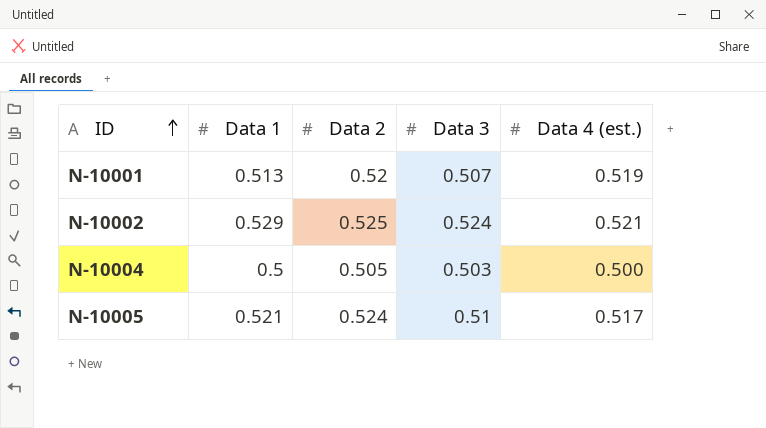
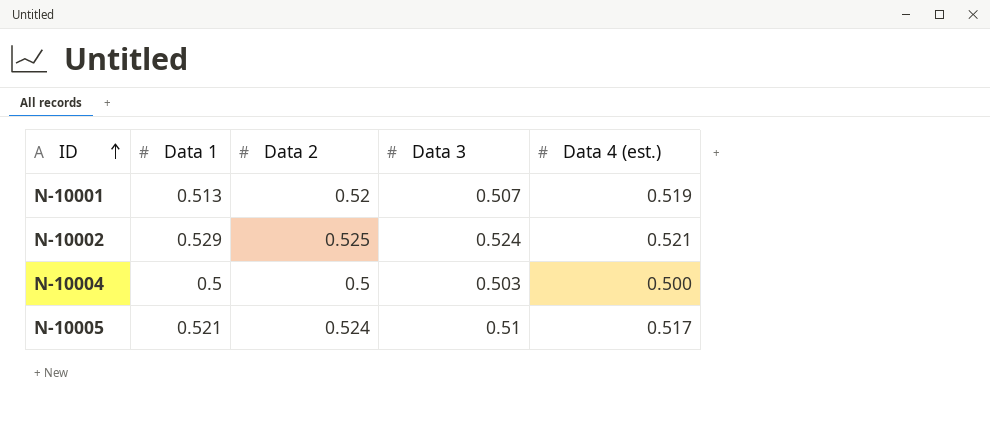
N-10004 | Data 2: 0.505 -> 0.5

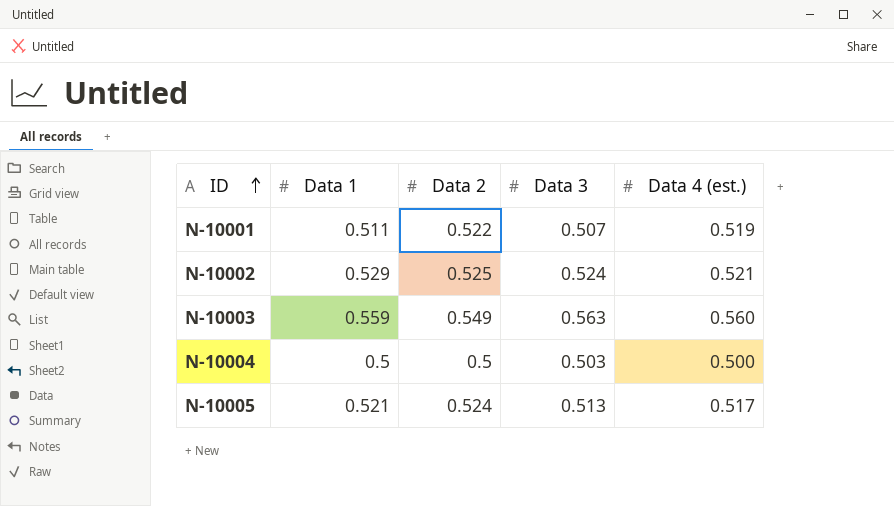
N-10001 | Data 1: 0.513 -> 0.511
N-10001 | Data 2: 0.52 -> 0.522
row N-10003: none -> 0.559 | 0.549 | 0.563 | 0.560
N-10005 | Data 3: 0.51 -> 0.513

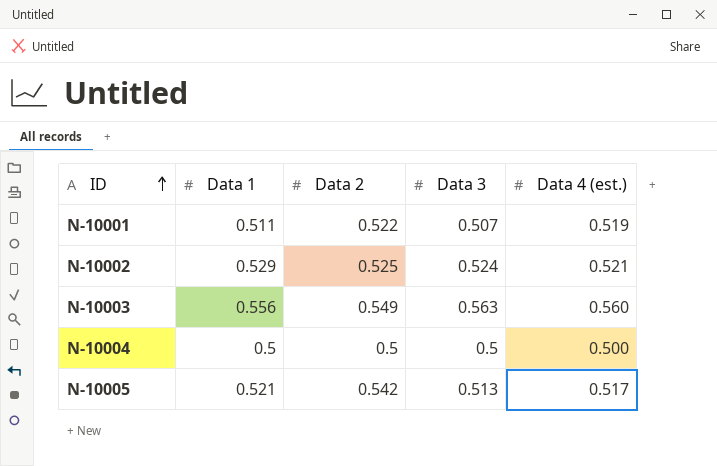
N-10003 | Data 1: 0.559 -> 0.556
N-10004 | Data 3: 0.503 -> 0.5
N-10005 | Data 2: 0.524 -> 0.542

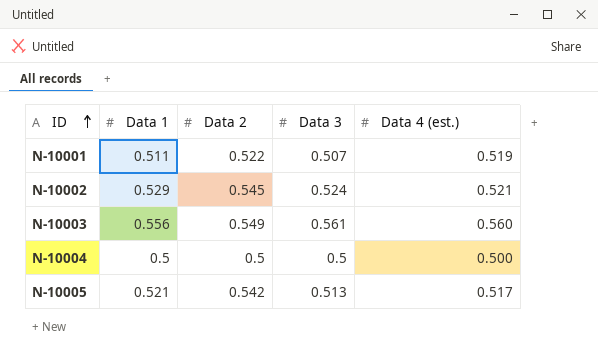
N-10002 | Data 2: 0.525 -> 0.545
N-10003 | Data 3: 0.563 -> 0.561

